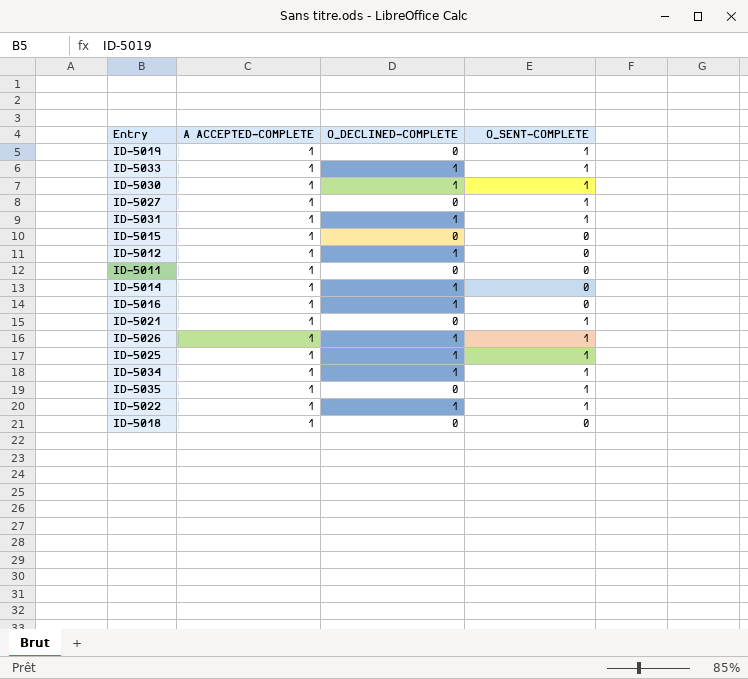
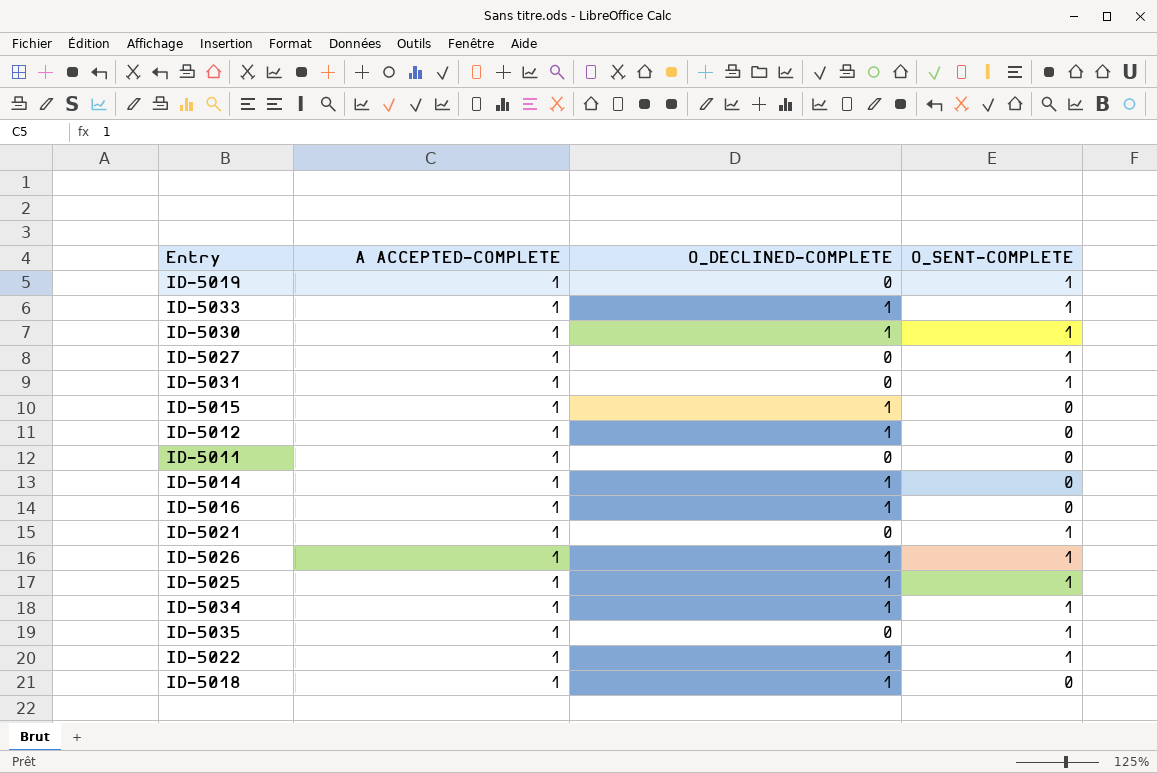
ID-5031 | O_DECLINED-COMPLETE: 1 -> 0
ID-5015 | O_DECLINED-COMPLETE: 0 -> 1
ID-5018 | O_DECLINED-COMPLETE: 0 -> 1

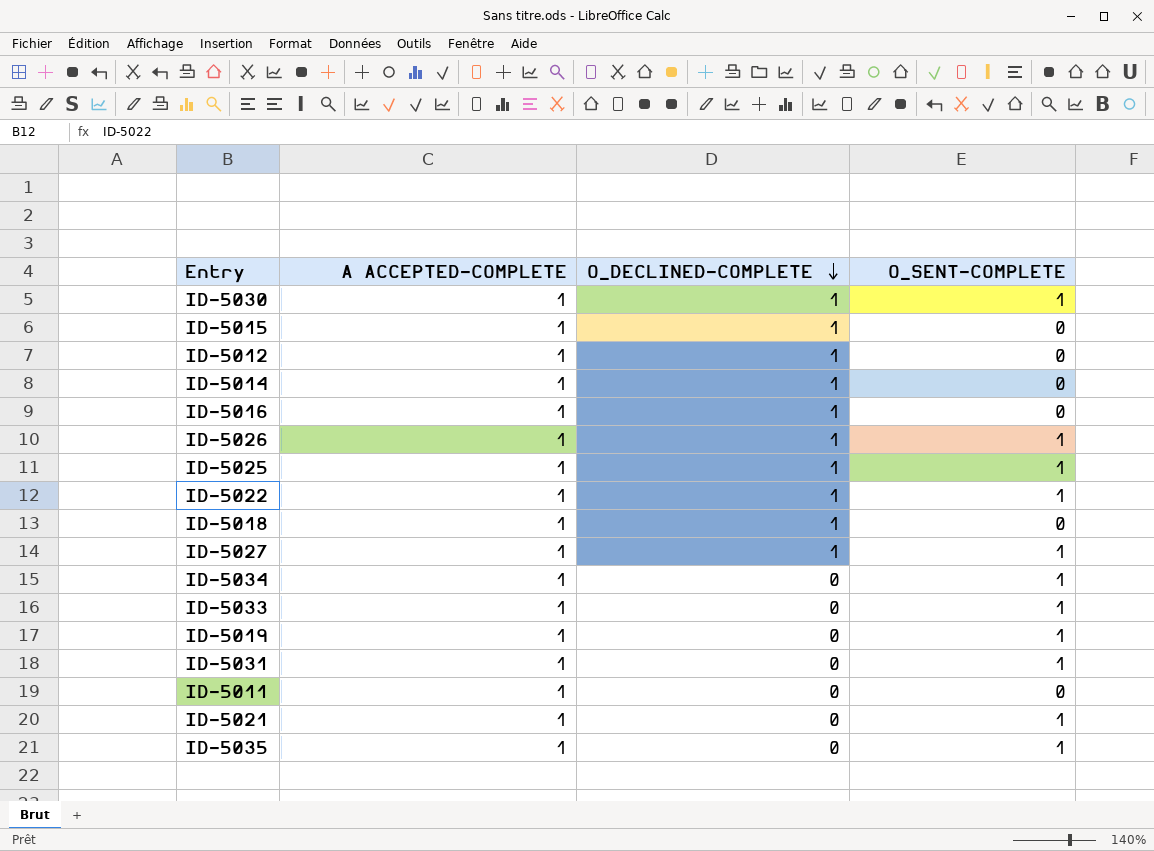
row order: none -> O_DECLINED-COMPLETE descending
ID-5027 | O_DECLINED-COMPLETE: 0 -> 1
ID-5034 | O_DECLINED-COMPLETE: 1 -> 0
ID-5033 | O_DECLINED-COMPLETE: 1 -> 0

